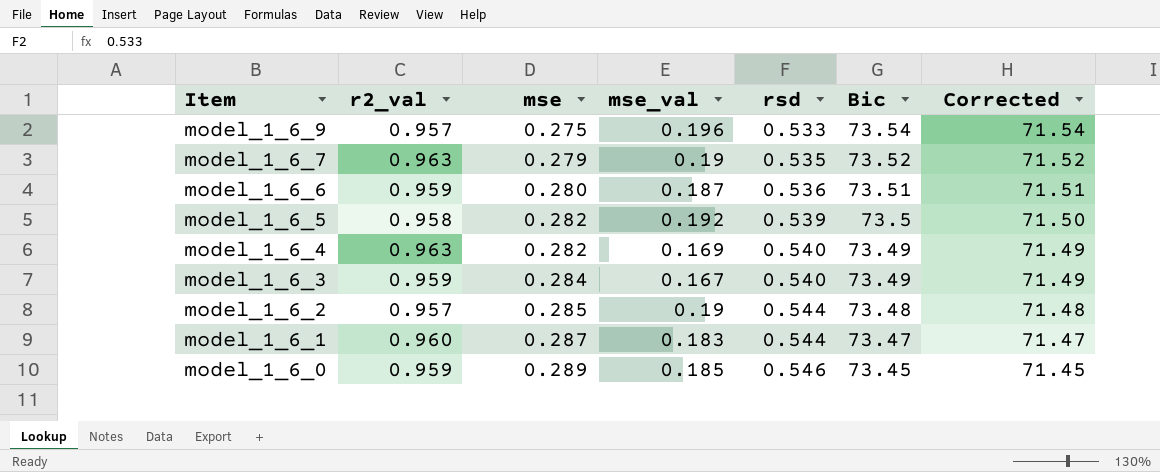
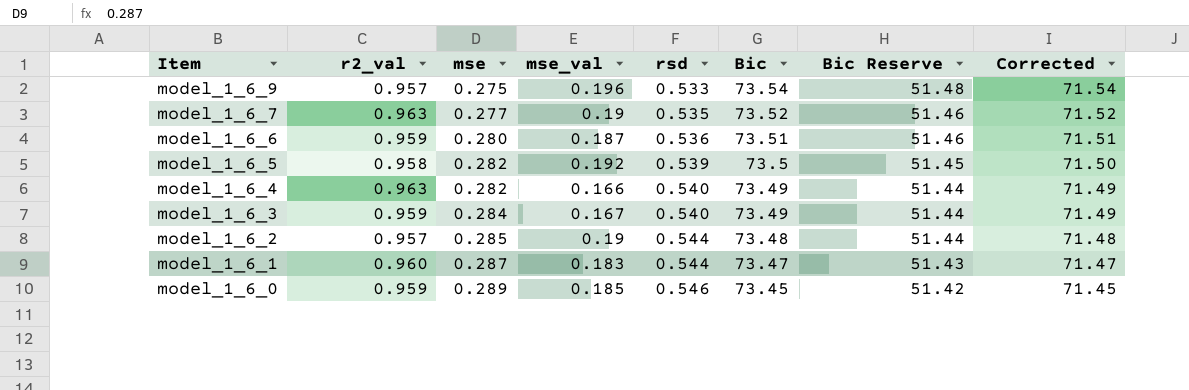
column Bic Reserve | formula: none -> [Bic] * 0.7
model_1_6_7 | mse: 0.279 -> 0.277
model_1_6_4 | mse_val: 0.169 -> 0.166

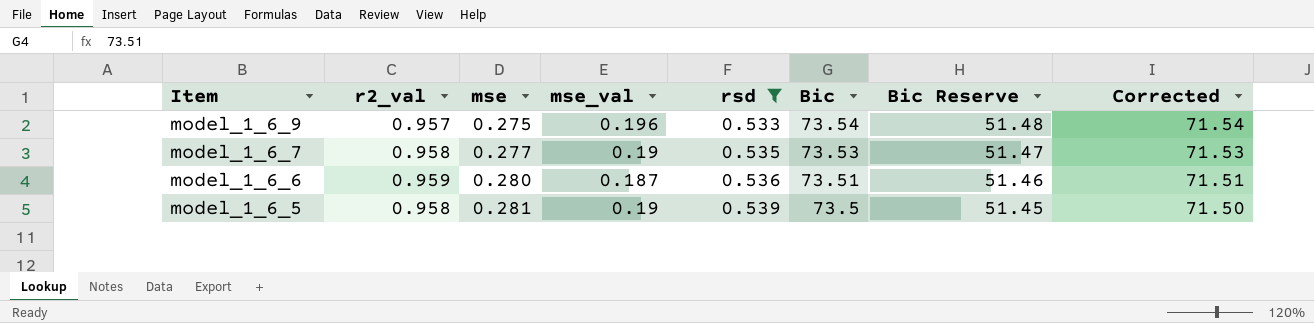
filter: none -> rsd <= 0.539
model_1_6_7 | r2_val: 0.963 -> 0.958
model_1_6_7 | Bic: 73.52 -> 73.53
model_1_6_7 | Bic Reserve: 51.46 -> 51.47
model_1_6_7 | Corrected: 71.52 -> 71.53
model_1_6_5 | mse: 0.282 -> 0.281
model_1_6_5 | mse_val: 0.192 -> 0.19

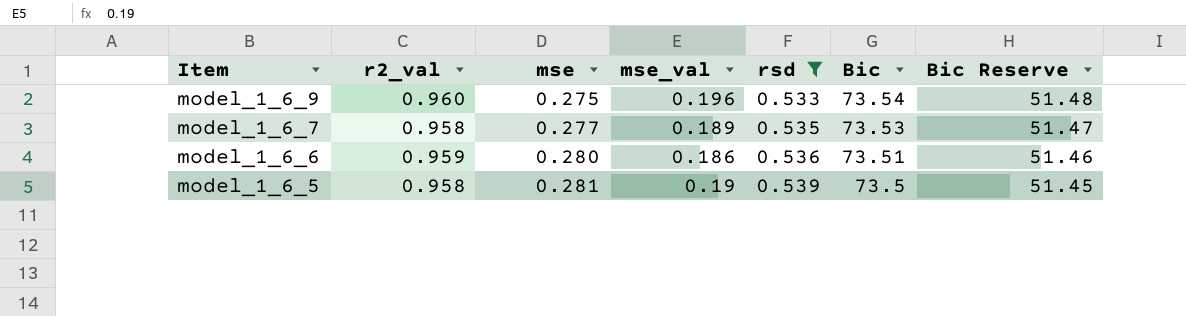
column Corrected | formula: [Bic] - 2 -> none
model_1_6_9 | r2_val: 0.957 -> 0.960
model_1_6_7 | mse_val: 0.19 -> 0.189
model_1_6_6 | mse_val: 0.187 -> 0.186

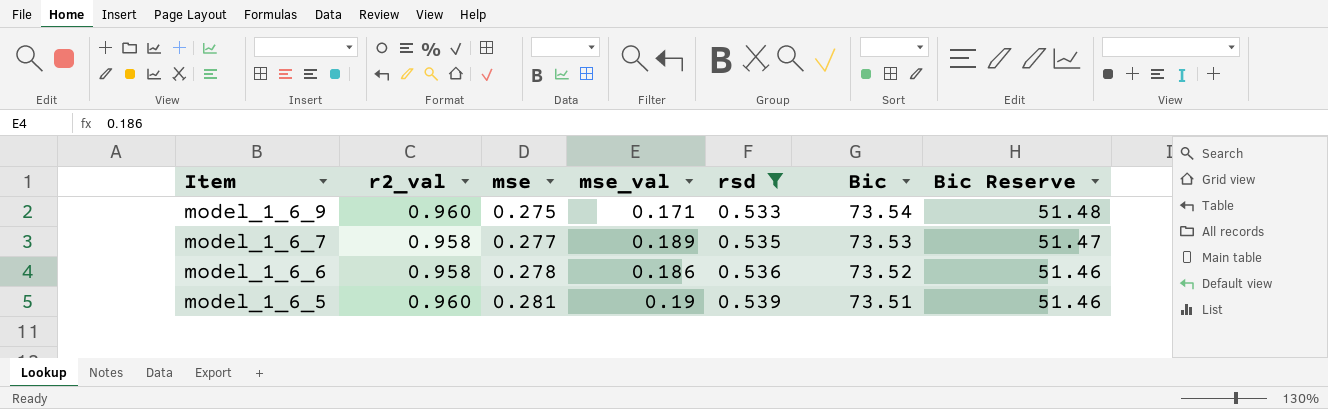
model_1_6_9 | mse_val: 0.196 -> 0.171
model_1_6_6 | r2_val: 0.959 -> 0.958
model_1_6_6 | mse: 0.280 -> 0.278
model_1_6_6 | Bic: 73.51 -> 73.52
model_1_6_5 | r2_val: 0.958 -> 0.960
model_1_6_5 | Bic: 73.5 -> 73.51
model_1_6_5 | Bic Reserve: 51.45 -> 51.46

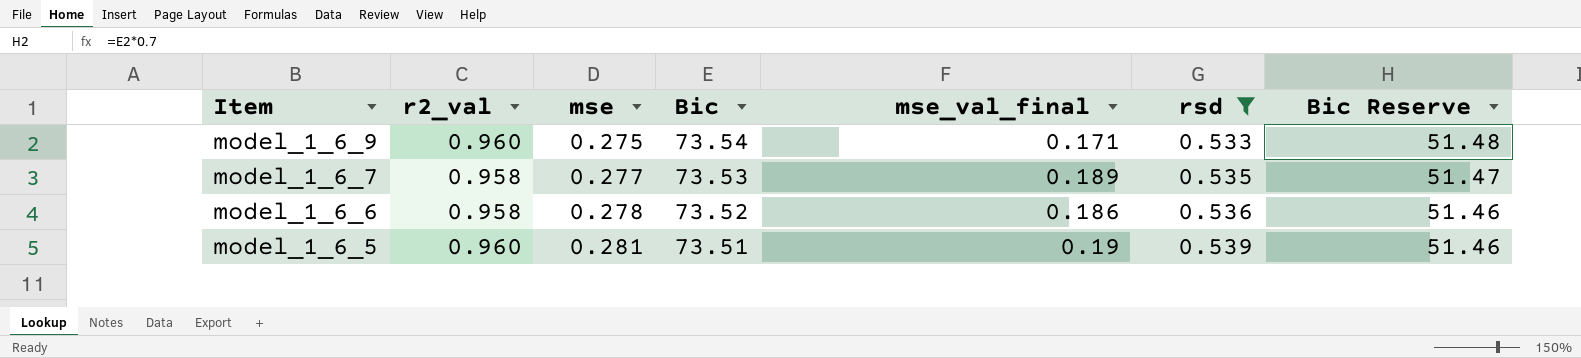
column Bic | position: 6 -> 4
column name: mse_val -> mse_val_final

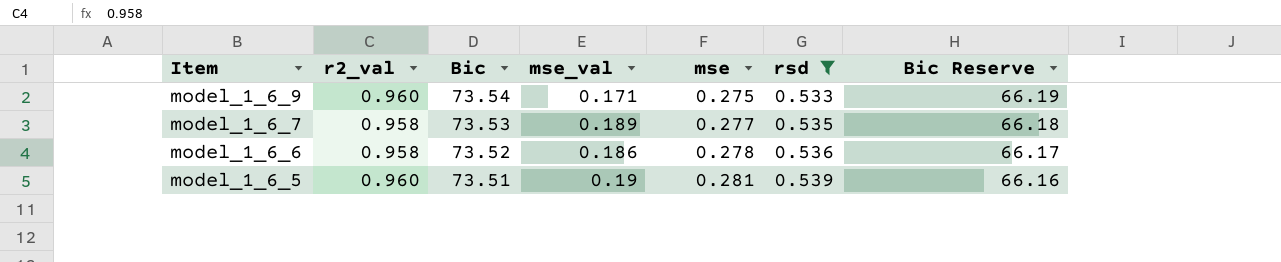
column name: mse_val_final -> mse_val
column mse | position: 3 -> 5
column Bic Reserve | formula: [Bic] * 0.7 -> [Bic] * 0.9

